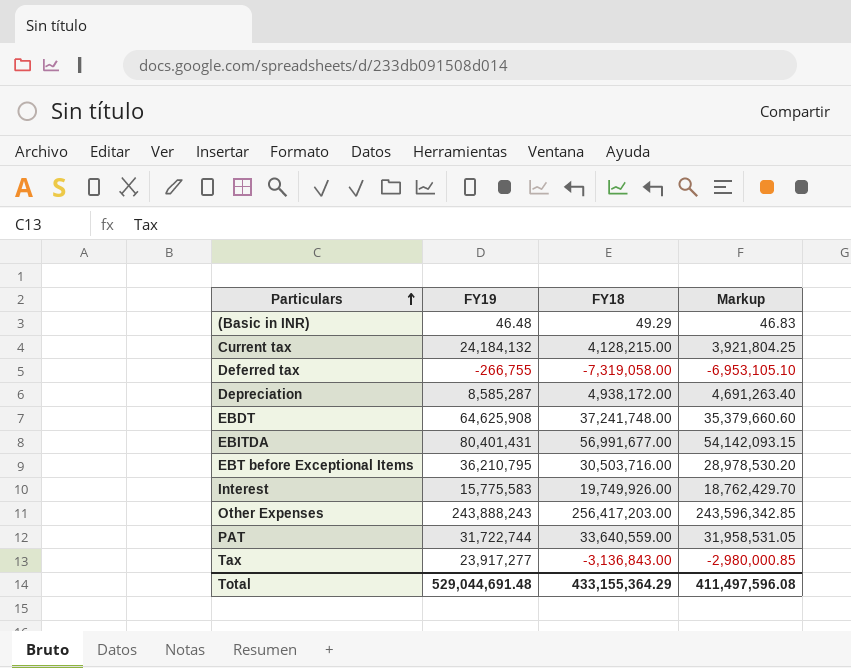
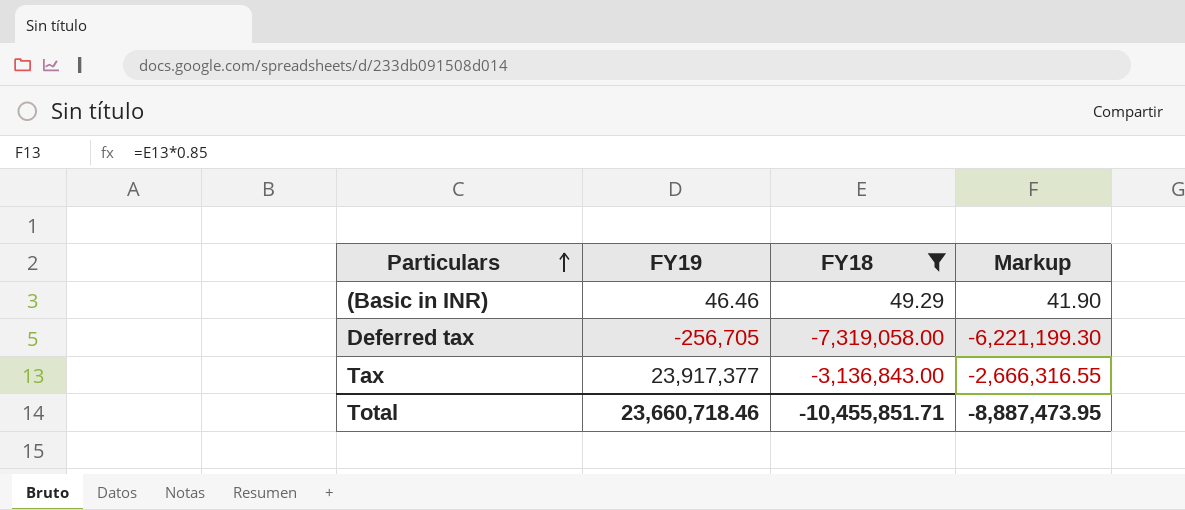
filter: none -> FY18 <= 49.29
column Markup | formula: [FY18] * 0.95 -> [FY18] * 0.85
(Basic in INR) | FY19: 46.48 -> 46.46
Deferred tax | FY19: -266,755 -> -256,705
Tax | FY19: 23,917,277 -> 23,917,377
Total | FY19: 529,044,691.48 -> 23,660,718.46
Total | FY18: 433,155,364.29 -> -10,455,851.71
Total | Markup: 411,497,596.08 -> -8,887,473.95

